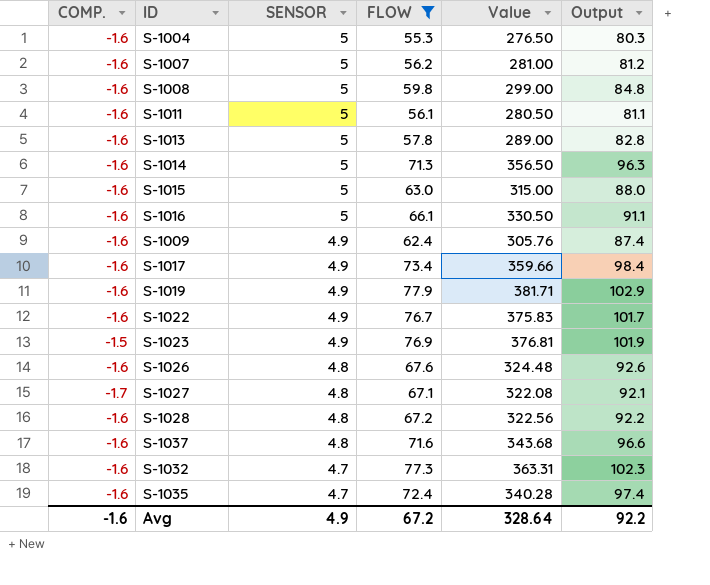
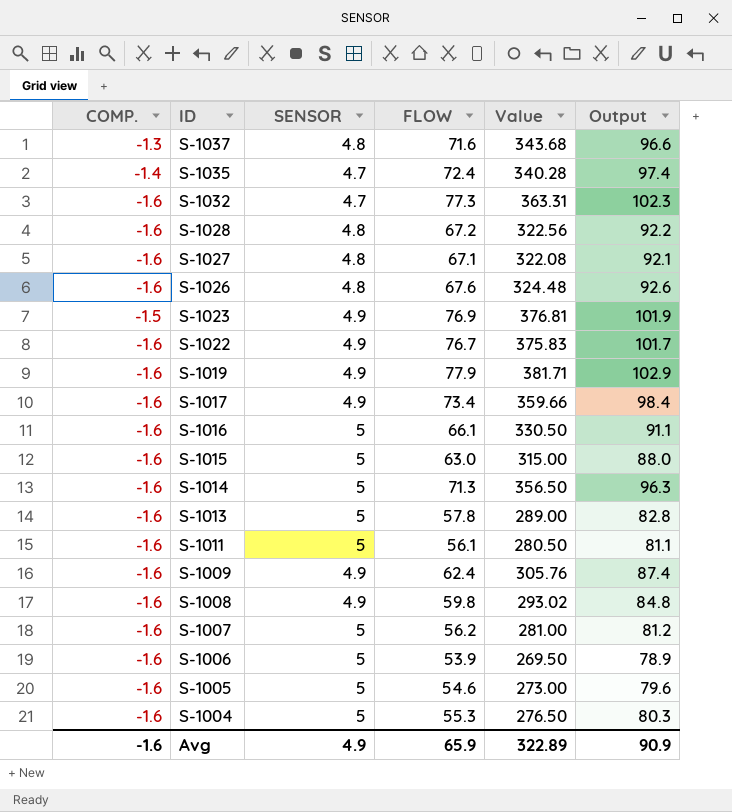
filter: FLOW >= 55.3 -> none
row order: SENSOR descending -> ID descending
S-1037 | COMP.: -1.6 -> -1.3
S-1035 | COMP.: -1.6 -> -1.4
S-1027 | COMP.: -1.7 -> -1.6
S-1008 | SENSOR: 5 -> 4.9
S-1008 | Value: 299.00 -> 293.02
Avg | FLOW: 67.2 -> 65.9
Avg | Value: 328.64 -> 322.89
Avg | Output: 92.2 -> 90.9

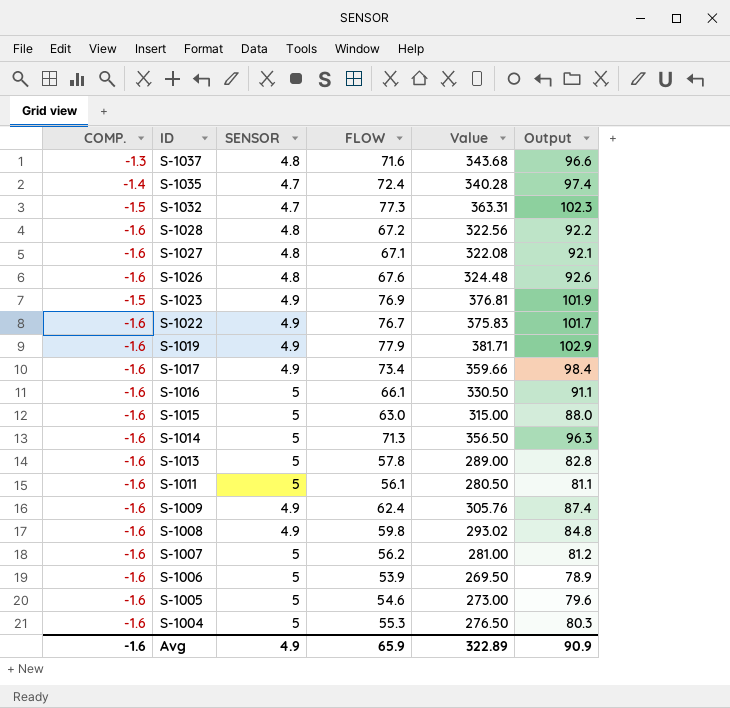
S-1032 | COMP.: -1.6 -> -1.5

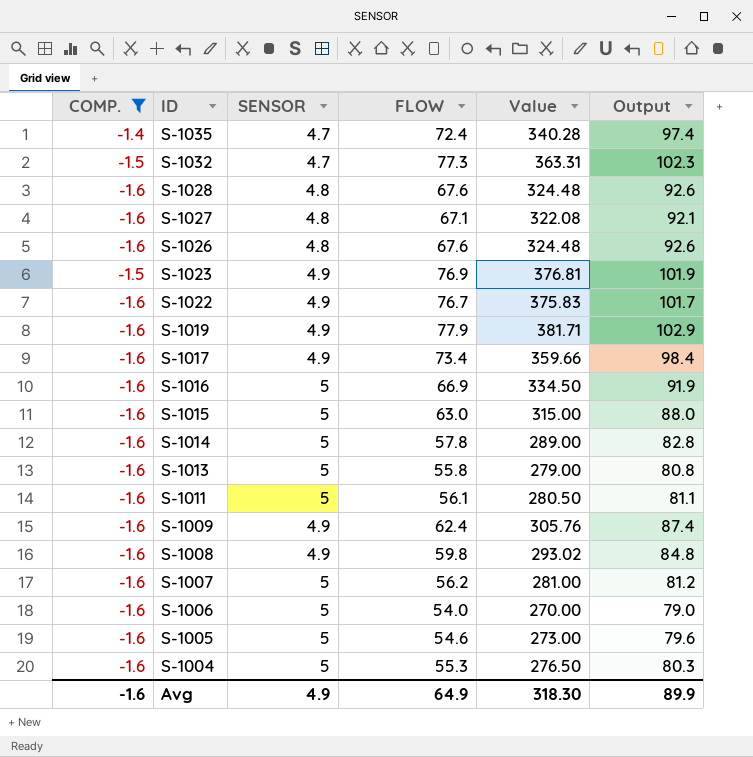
filter: none -> COMP. != -1.3
S-1028 | FLOW: 67.2 -> 67.6
S-1028 | Value: 322.56 -> 324.48
S-1028 | Output: 92.2 -> 92.6
S-1016 | FLOW: 66.1 -> 66.9
S-1016 | Value: 330.50 -> 334.50
S-1016 | Output: 91.1 -> 91.9
S-1014 | FLOW: 71.3 -> 57.8
S-1014 | Value: 356.50 -> 289.00
S-1014 | Output: 96.3 -> 82.8
S-1013 | FLOW: 57.8 -> 55.8
S-1013 | Value: 289.00 -> 279.00
S-1013 | Output: 82.8 -> 80.8
S-1006 | FLOW: 53.9 -> 54.0
S-1006 | Value: 269.50 -> 270.00
S-1006 | Output: 78.9 -> 79.0
Avg | FLOW: 65.9 -> 64.9
Avg | Value: 322.89 -> 318.30
Avg | Output: 90.9 -> 89.9

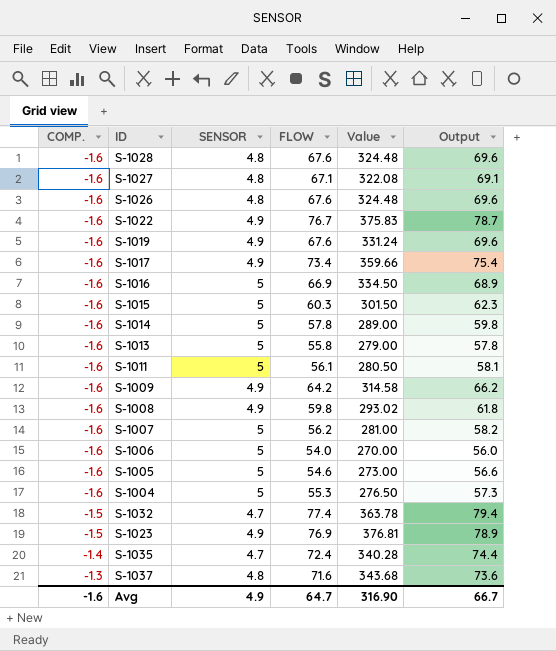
filter: COMP. != -1.3 -> none
row order: ID descending -> COMP. ascending
column Output | formula: [FLOW] + 25 -> [FLOW] + 2
S-1019 | FLOW: 77.9 -> 67.6
S-1019 | Value: 381.71 -> 331.24
S-1015 | FLOW: 63.0 -> 60.3
S-1015 | Value: 315.00 -> 301.50
S-1009 | FLOW: 62.4 -> 64.2
S-1009 | Value: 305.76 -> 314.58
S-1032 | FLOW: 77.3 -> 77.4
S-1032 | Value: 363.31 -> 363.78
Avg | FLOW: 64.9 -> 64.7
Avg | Value: 318.30 -> 316.90
Avg | Output: 89.9 -> 66.7

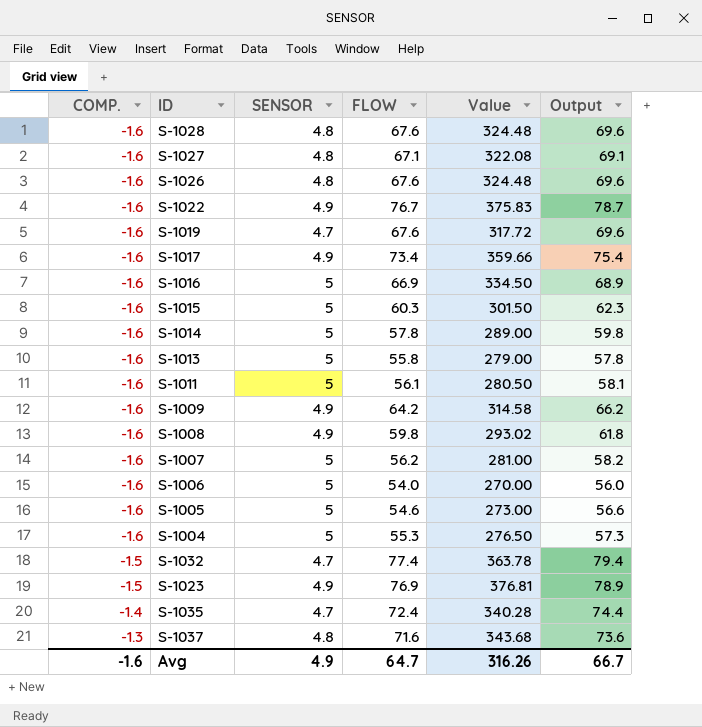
S-1019 | SENSOR: 4.9 -> 4.7
S-1019 | Value: 331.24 -> 317.72
Avg | Value: 316.90 -> 316.26

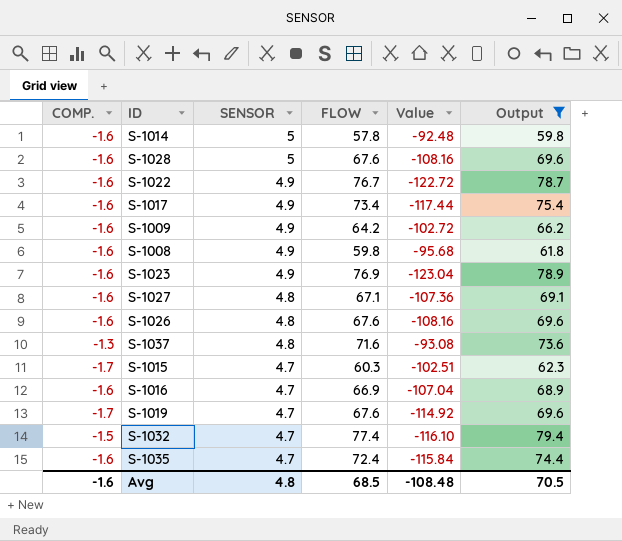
filter: none -> Output >= 59.8
row order: COMP. ascending -> SENSOR descending
column Value | formula: [SENSOR] * [FLOW] -> [COMP.] * [FLOW]
S-1028 | SENSOR: 4.8 -> 5
S-1023 | COMP.: -1.5 -> -1.6
S-1015 | COMP.: -1.6 -> -1.7
S-1015 | SENSOR: 5 -> 4.7
S-1016 | SENSOR: 5 -> 4.7
S-1019 | COMP.: -1.6 -> -1.7
S-1035 | COMP.: -1.4 -> -1.6
Avg | SENSOR: 4.9 -> 4.8
Avg | FLOW: 64.7 -> 68.5
Avg | Value: 316.26 -> -108.48
Avg | Output: 66.7 -> 70.5

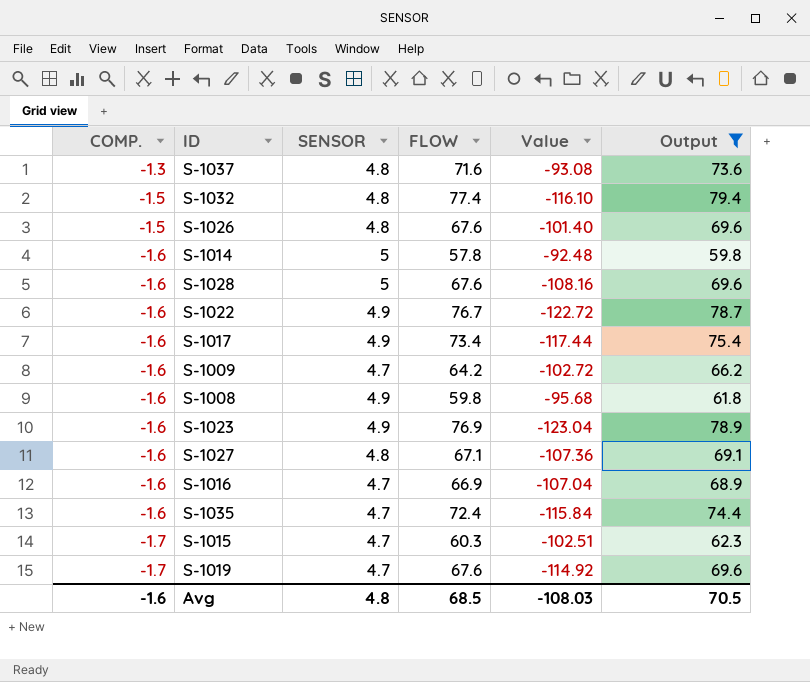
row order: SENSOR descending -> COMP. descending
S-1032 | SENSOR: 4.7 -> 4.8
S-1026 | COMP.: -1.6 -> -1.5
S-1026 | Value: -108.16 -> -101.40
S-1009 | SENSOR: 4.9 -> 4.7
Avg | Value: -108.48 -> -108.03

